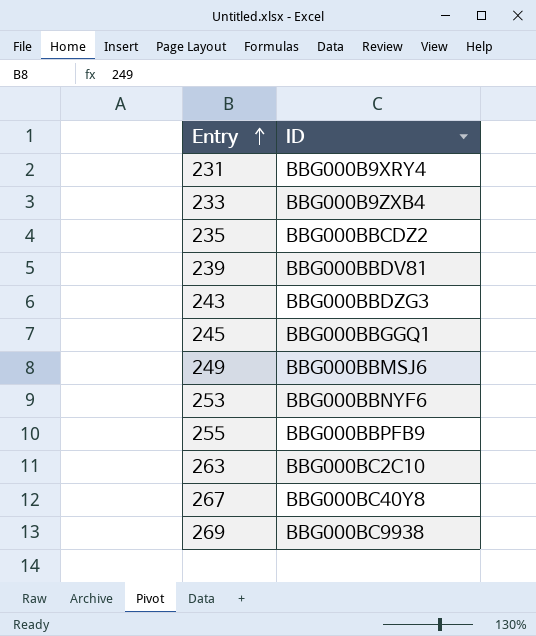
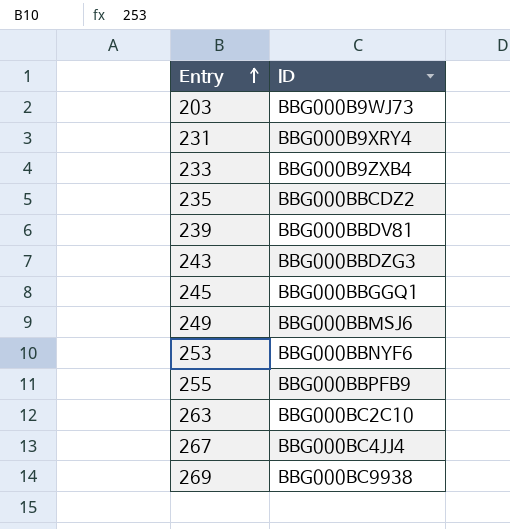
row 203: none -> BBG000B9WJ73
267 | ID: BBG000BC40Y8 -> BBG000BC4JJ4

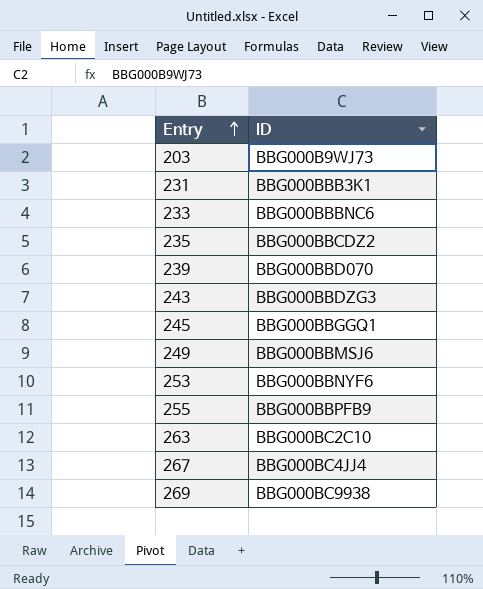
231 | ID: BBG000B9XRY4 -> BBG000BBB3K1
233 | ID: BBG000B9ZXB4 -> BBG000BBBNC6
239 | ID: BBG000BBDV81 -> BBG000BBD070

